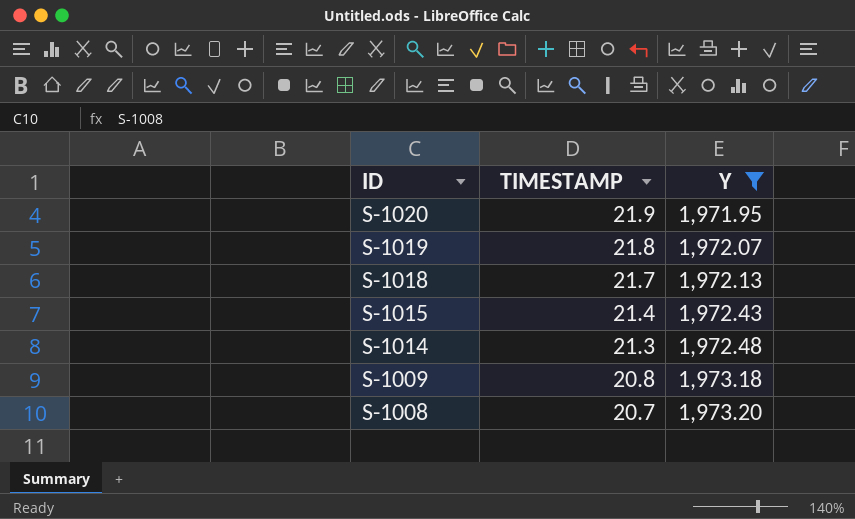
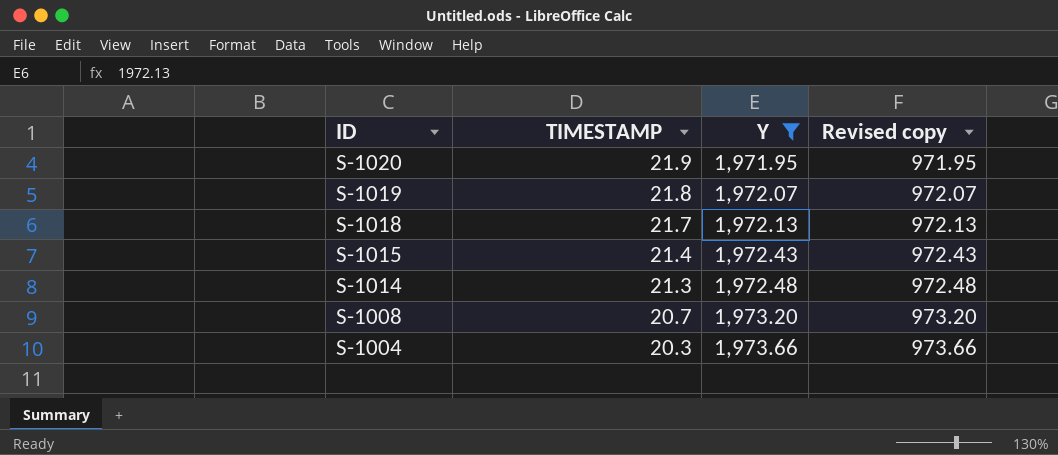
column Revised copy | formula: none -> [Y] - 1000
row S-1009: 20.8 | 1,973.18 -> none
row S-1004: none -> 20.3 | 1,973.66 | 973.66

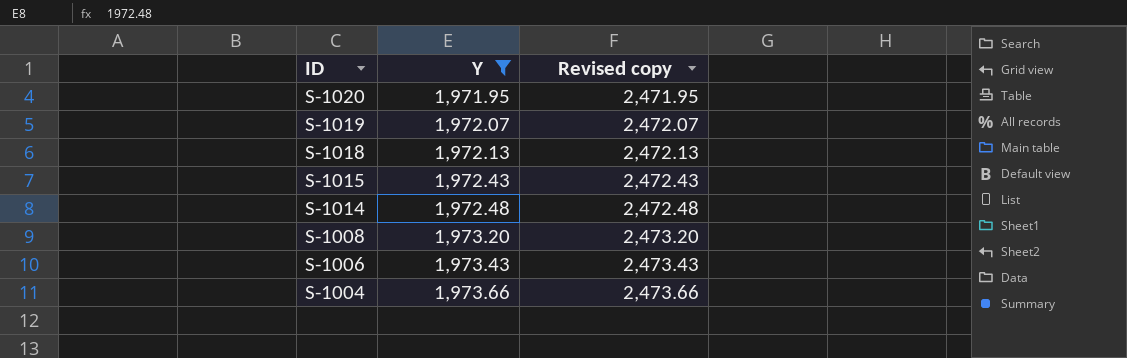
column TIMESTAMP | position: 2 -> none
column Revised copy | formula: [Y] - 1000 -> [Y] + 500
row S-1006: none -> 1,973.43 | 2,473.43

